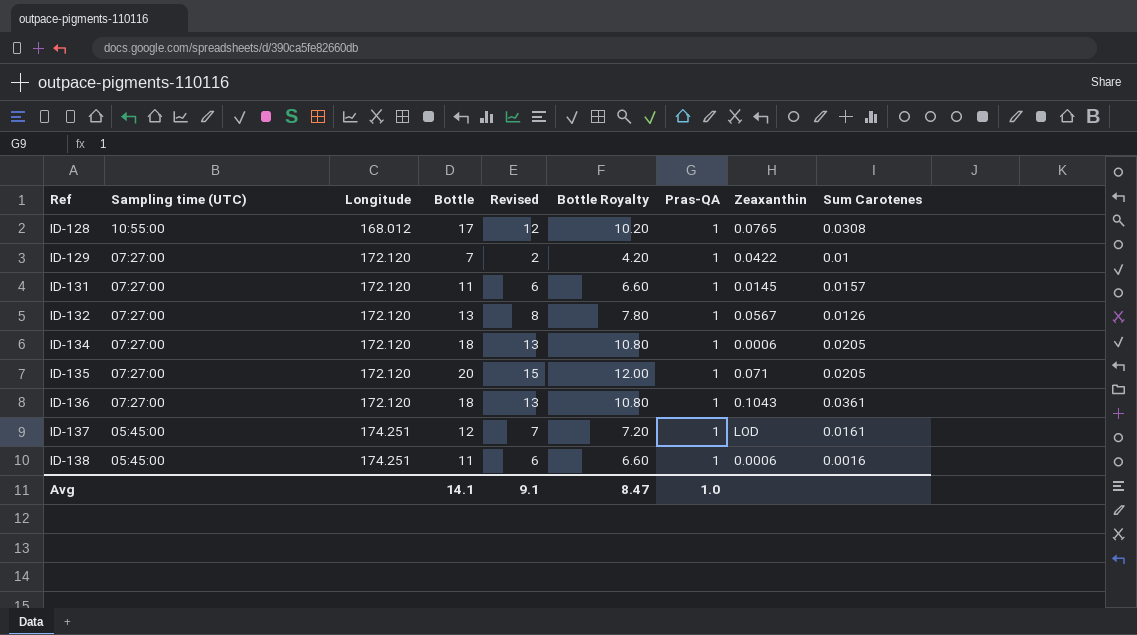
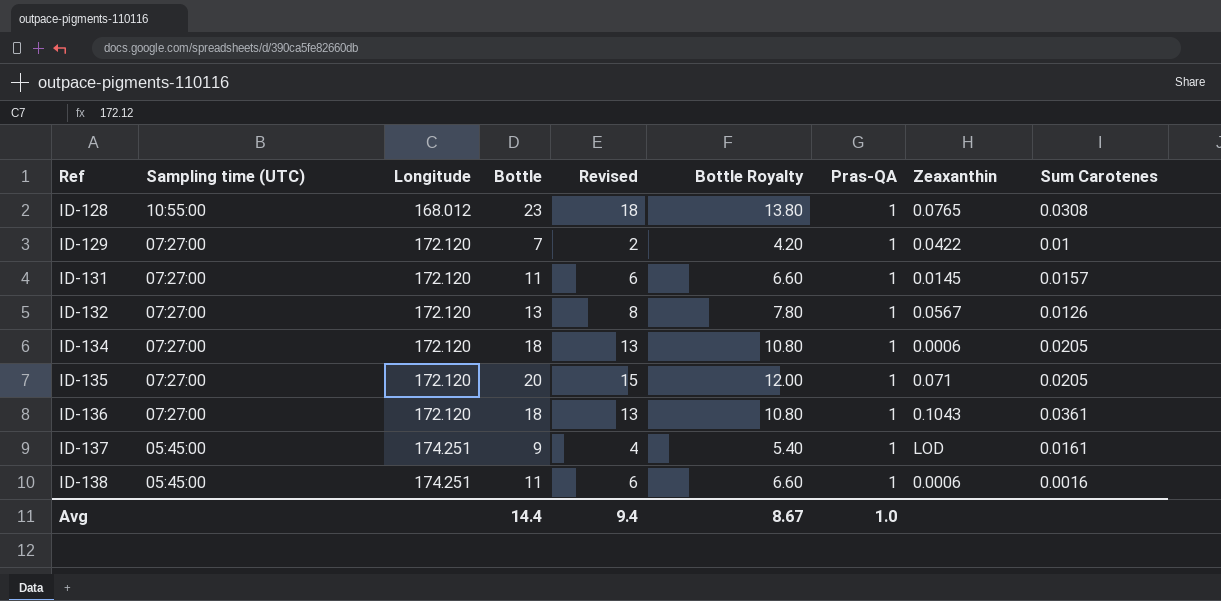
ID-128 | Bottle: 17 -> 23
ID-128 | Revised: 12 -> 18
ID-128 | Bottle Royalty: 10.20 -> 13.80
ID-137 | Bottle: 12 -> 9
ID-137 | Revised: 7 -> 4
ID-137 | Bottle Royalty: 7.20 -> 5.40
Avg | Bottle: 14.1 -> 14.4
Avg | Revised: 9.1 -> 9.4
Avg | Bottle Royalty: 8.47 -> 8.67

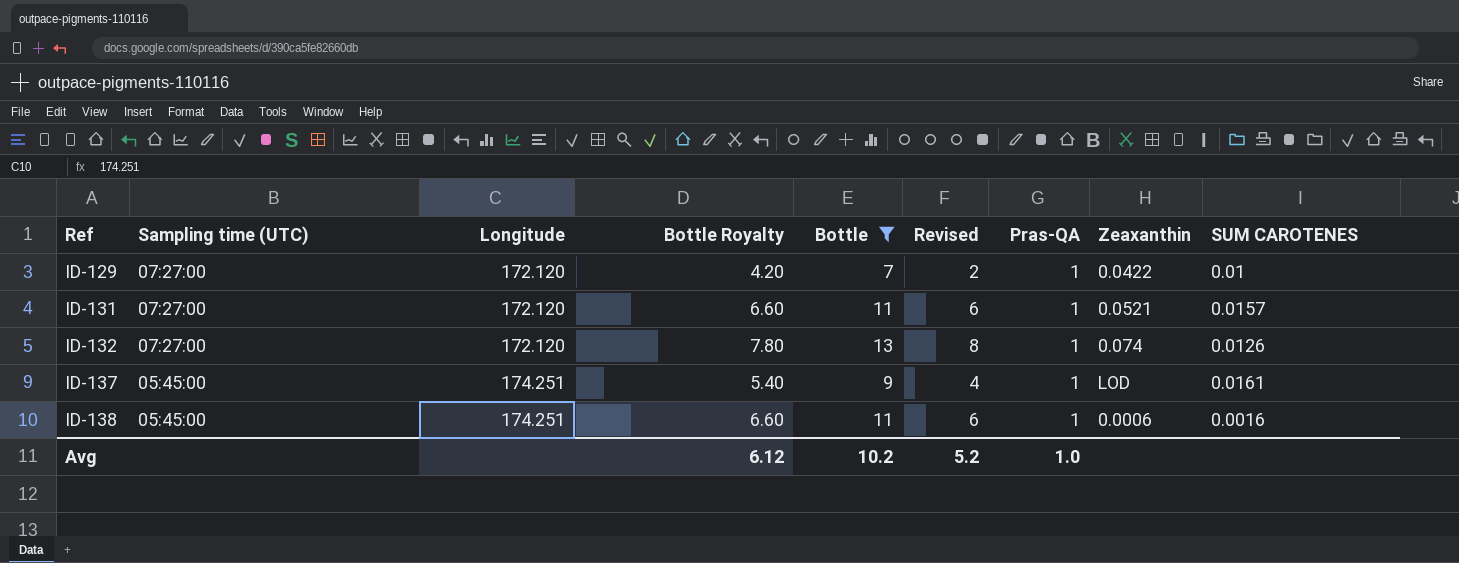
filter: none -> Bottle <= 13
column Bottle Royalty | position: 6 -> 4
column name: Sum Carotenes -> SUM CAROTENES
ID-131 | Zeaxanthin: 0.0145 -> 0.0521
ID-132 | Zeaxanthin: 0.0567 -> 0.074
Avg | Bottle Royalty: 8.67 -> 6.12
Avg | Bottle: 14.4 -> 10.2
Avg | Revised: 9.4 -> 5.2

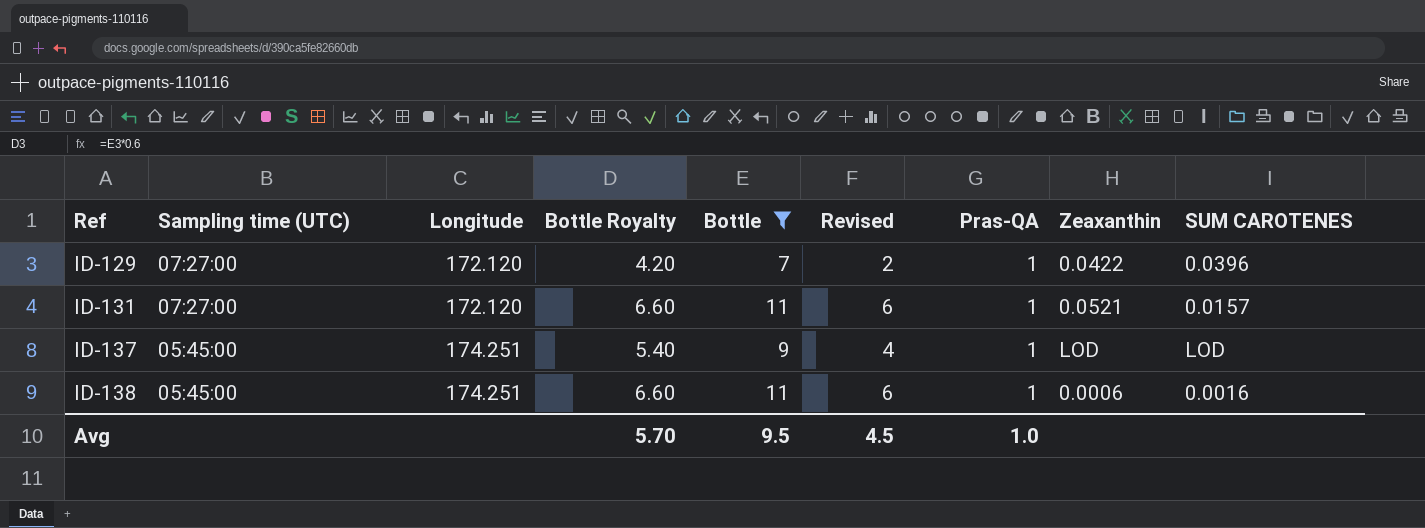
row ID-132: 07:27:00 | 172.120 | 7.80 | 13 | 8 | 1 | 0.074 | 0.0126 -> none
ID-129 | SUM CAROTENES: 0.01 -> 0.0396
ID-137 | SUM CAROTENES: 0.0161 -> LOD
Avg | Bottle Royalty: 6.12 -> 5.70
Avg | Bottle: 10.2 -> 9.5
Avg | Revised: 5.2 -> 4.5

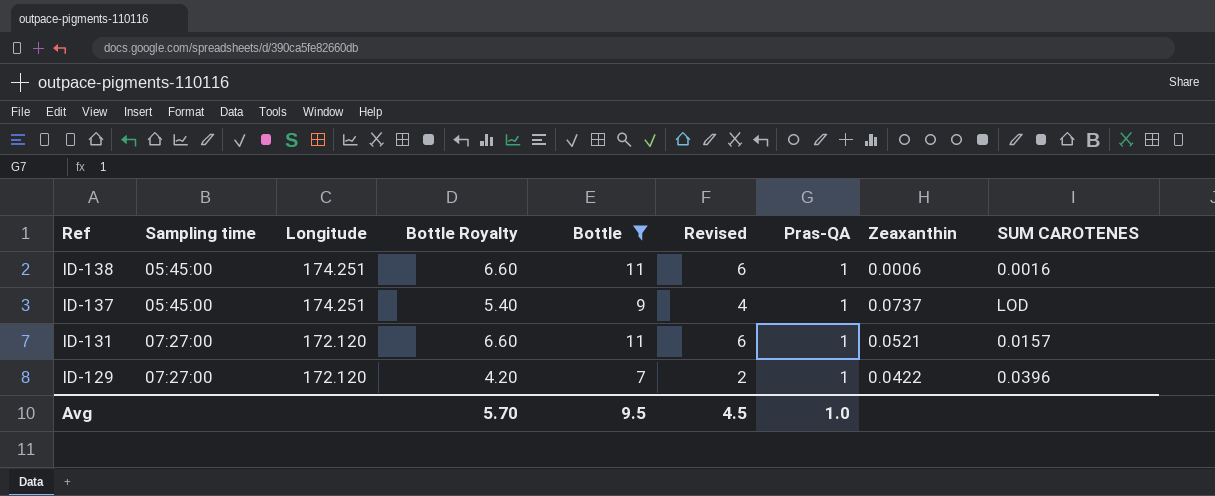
row order: Ref ascending -> Ref descending
column name: Sampling time (UTC) -> Sampling time
ID-137 | Zeaxanthin: LOD -> 0.0737

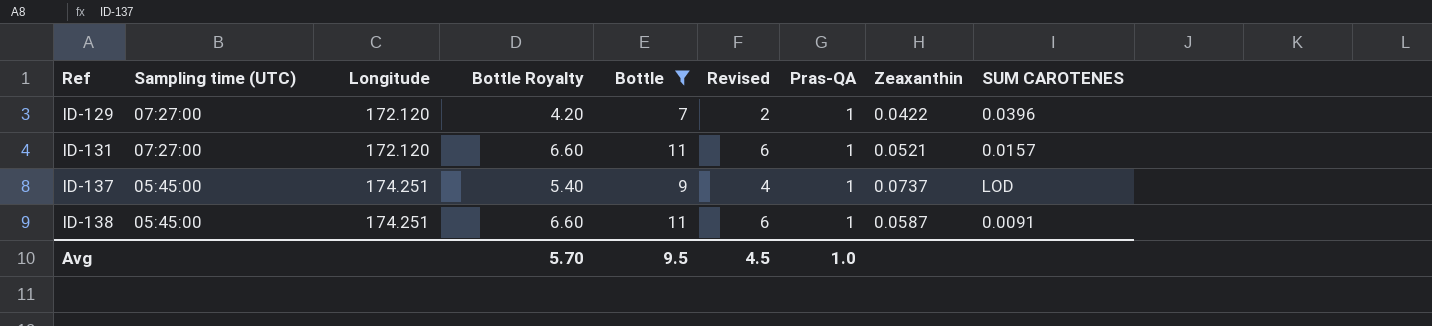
row order: Ref descending -> Ref ascending
column name: Sampling time -> Sampling time (UTC)
ID-138 | Zeaxanthin: 0.0006 -> 0.0587
ID-138 | SUM CAROTENES: 0.0016 -> 0.0091

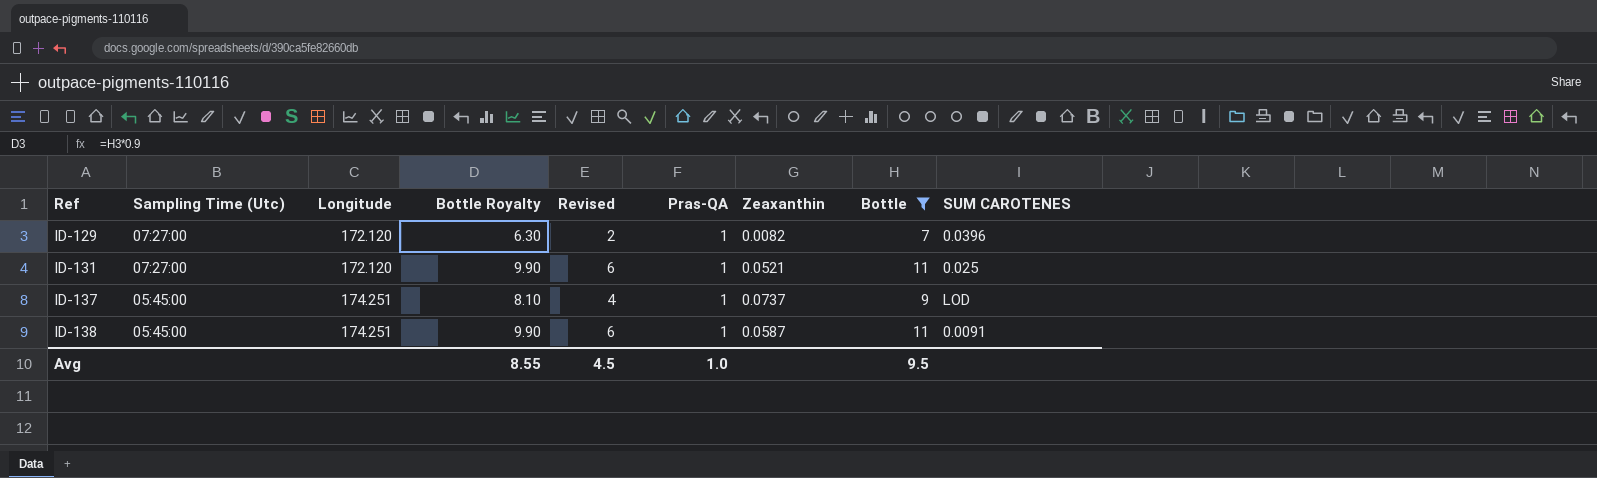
column name: Sampling time (UTC) -> Sampling Time (Utc)
column Bottle Royalty | formula: [Bottle] * 0.6 -> [Bottle] * 0.9
column Bottle | position: 5 -> 8
ID-129 | Zeaxanthin: 0.0422 -> 0.0082
ID-131 | SUM CAROTENES: 0.0157 -> 0.025
Avg | Bottle Royalty: 5.70 -> 8.55

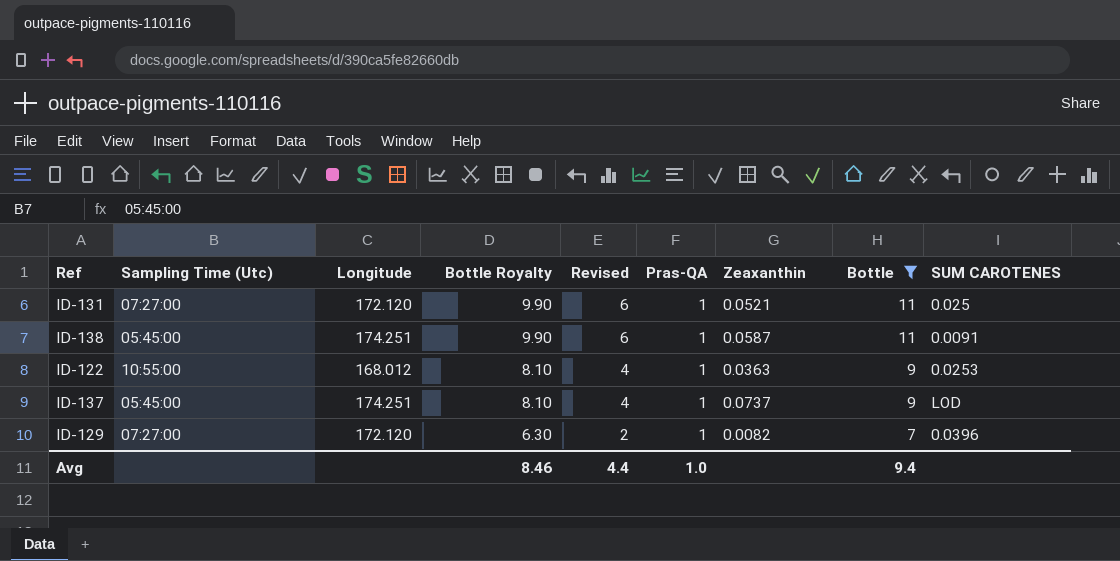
row order: Ref ascending -> Bottle Royalty descending
row ID-122: none -> 10:55:00 | 168.012 | 8.10 | 4 | 1 | 0.0363 | 9 | 0.0253
Avg | Bottle Royalty: 8.55 -> 8.46
Avg | Revised: 4.5 -> 4.4
Avg | Bottle: 9.5 -> 9.4

